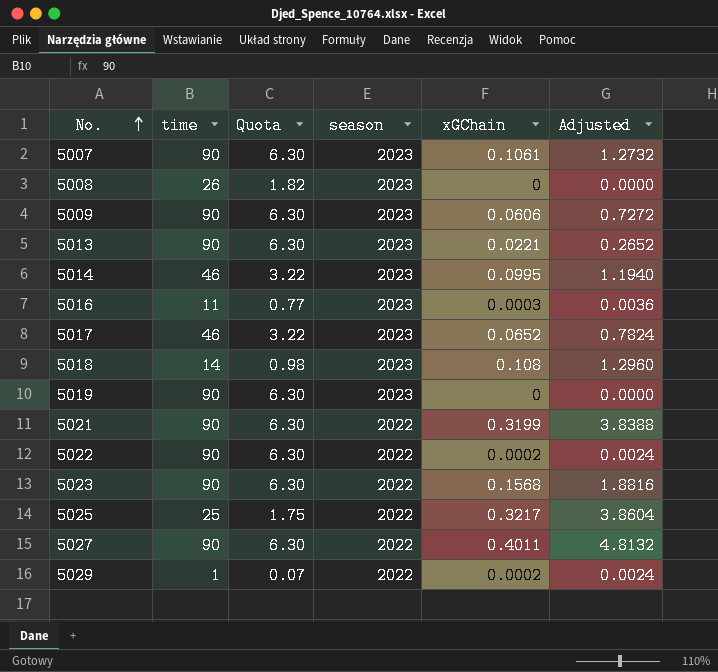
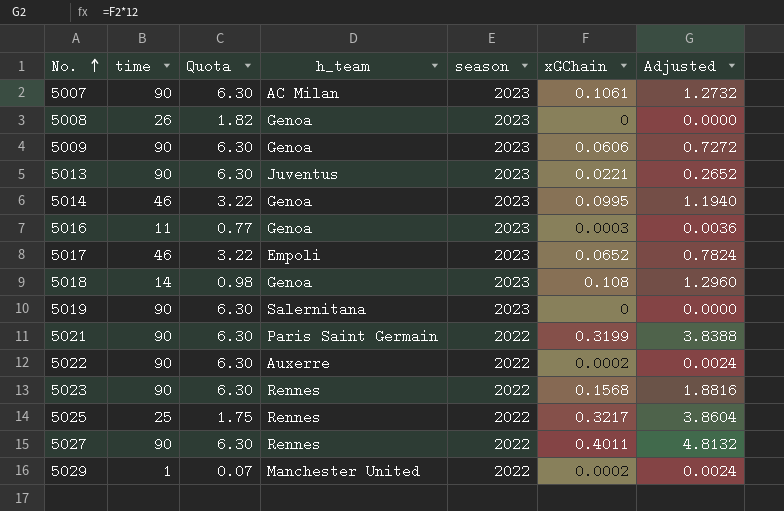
column h_team | position: none -> 4

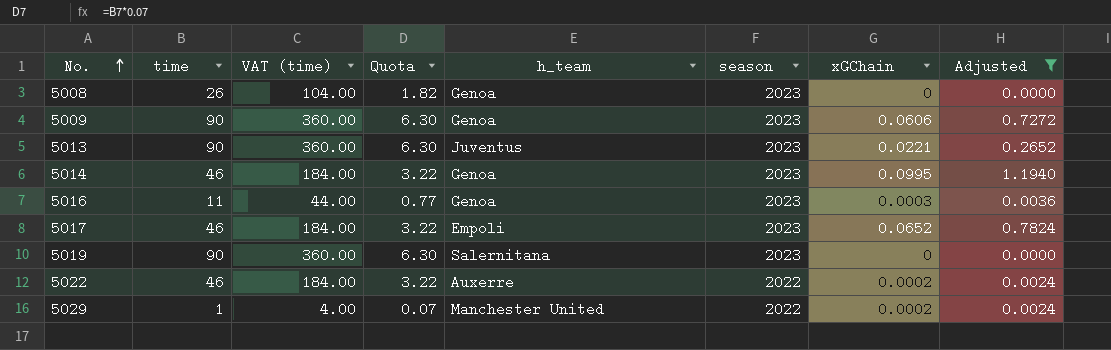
filter: none -> Adjusted <= 1.1940
column VAT (time) | formula: none -> [time] * 4
5022 | time: 90 -> 46
5022 | Quota: 6.30 -> 3.22

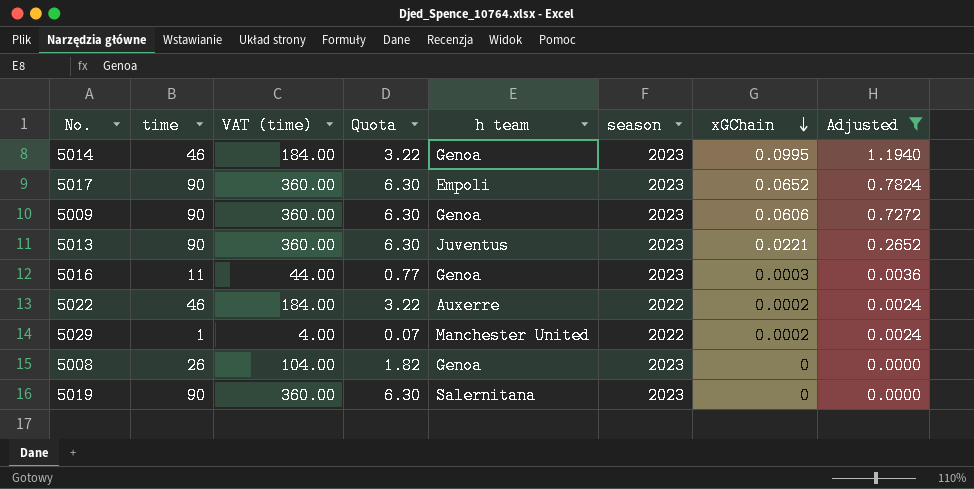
row order: No. ascending -> xGChain descending
column name: h_team -> h team
5017 | time: 46 -> 90
5017 | VAT (time): 184.00 -> 360.00
5017 | Quota: 3.22 -> 6.30

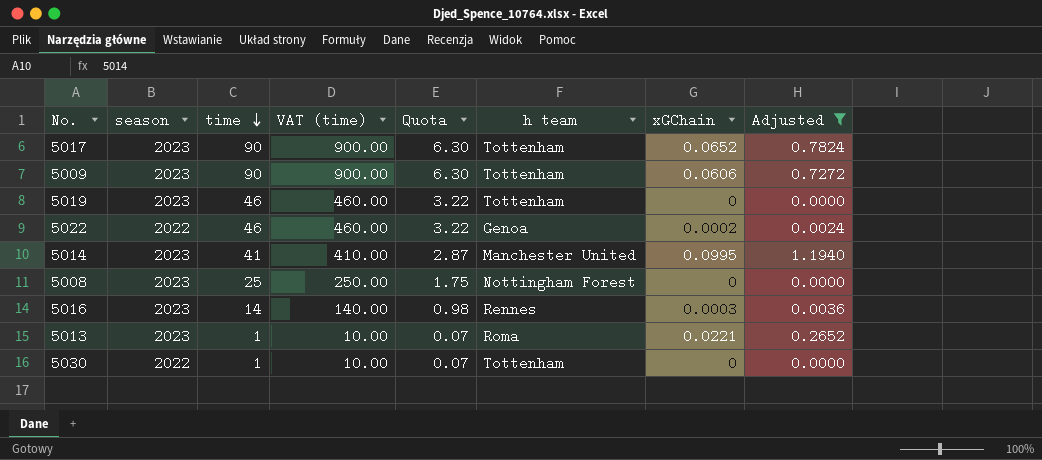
row order: xGChain descending -> time descending
column season | position: 6 -> 2
column VAT (time) | formula: [time] * 4 -> [time] * 10
row 5029: 1 | 4.00 | 0.07 | Manchester United | 2022 | 0.0002 | 0.0024 -> none
5017 | h team: Empoli -> Tottenham
5009 | h team: Genoa -> Tottenham
5019 | time: 90 -> 46
5019 | Quota: 6.30 -> 3.22
5019 | h team: Salernitana -> Tottenham
5022 | h team: Auxerre -> Genoa
5014 | time: 46 -> 41
5014 | Quota: 3.22 -> 2.87
5014 | h team: Genoa -> Manchester United
5008 | time: 26 -> 25
5008 | Quota: 1.82 -> 1.75
5008 | h team: Genoa -> Nottingham Forest
5016 | time: 11 -> 14
5016 | Quota: 0.77 -> 0.98
5016 | h team: Genoa -> Rennes
5013 | time: 90 -> 1
5013 | Quota: 6.30 -> 0.07
5013 | h team: Juventus -> Roma
row 5030: none -> 2022 | 1 | 10.00 | 0.07 | Tottenham | 0 | 0.0000

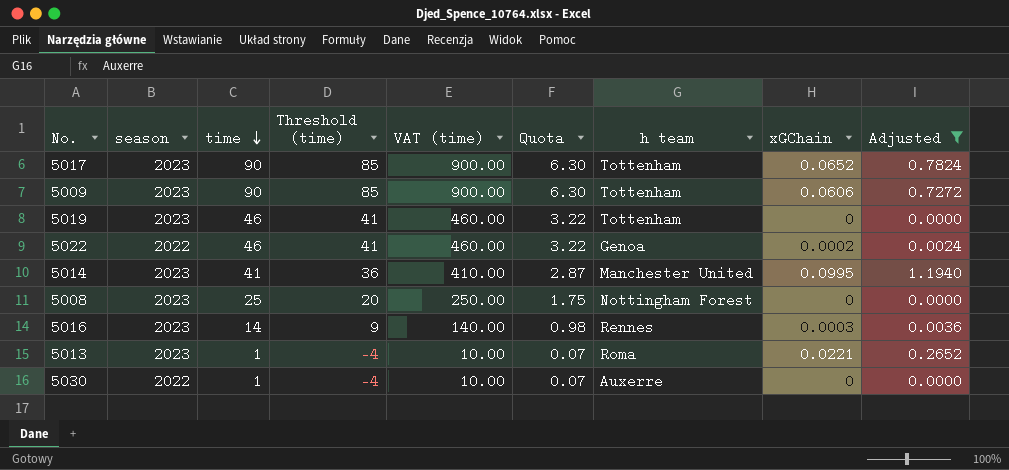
column Threshold (time) | formula: none -> [time] - 5
5030 | h team: Tottenham -> Auxerre

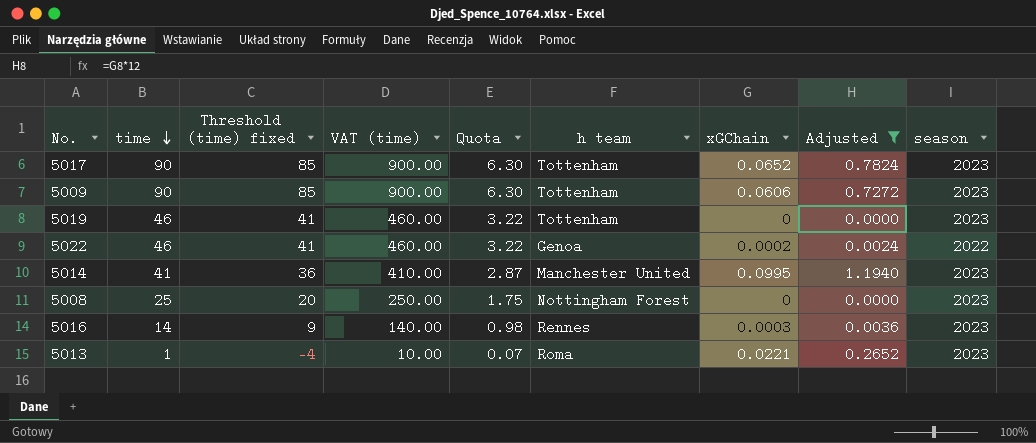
column name: Threshold (time) -> Threshold (time) fixed
column season | position: 2 -> 9
row 5030: 2022 | 1 | -4 | 10.00 | 0.07 | Auxerre | 0 | 0.0000 -> none

